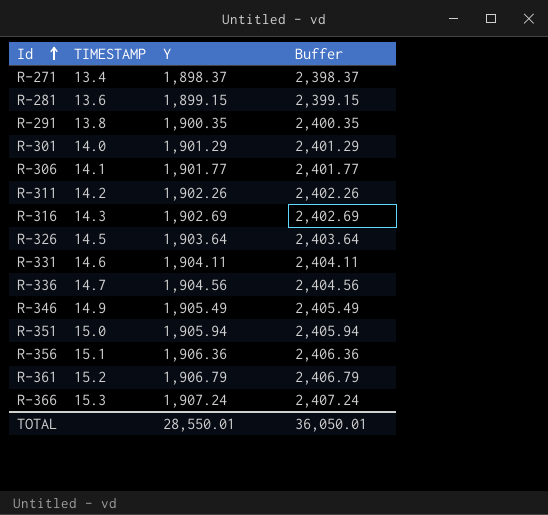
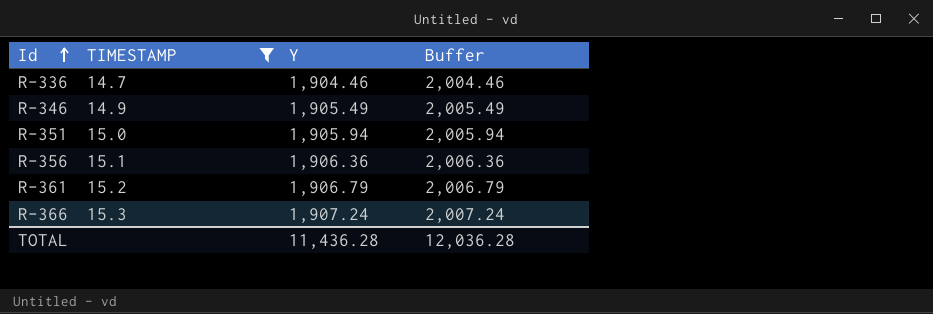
filter: none -> TIMESTAMP >= 14.7
column Buffer | formula: [Y] + 500 -> [Y] + 100
R-336 | Y: 1,904.56 -> 1,904.46
TOTAL | Y: 28,550.01 -> 11,436.28
TOTAL | Buffer: 36,050.01 -> 12,036.28

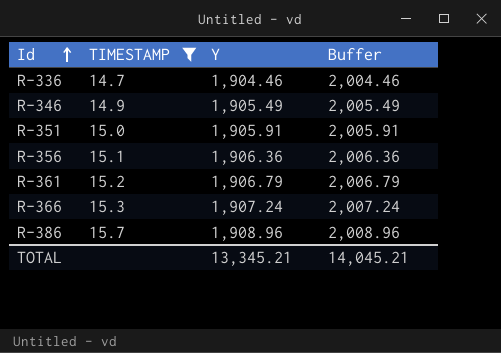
R-351 | Y: 1,905.94 -> 1,905.91
R-351 | Buffer: 2,005.94 -> 2,005.91
row R-386: none -> 15.7 | 1,908.96 | 2,008.96
TOTAL | Y: 11,436.28 -> 13,345.21
TOTAL | Buffer: 12,036.28 -> 14,045.21

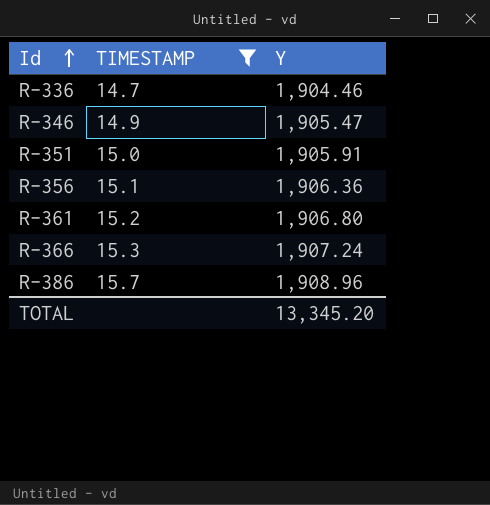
column Buffer | formula: [Y] + 100 -> none
R-346 | Y: 1,905.49 -> 1,905.47
R-361 | Y: 1,906.79 -> 1,906.80
TOTAL | Y: 13,345.21 -> 13,345.20

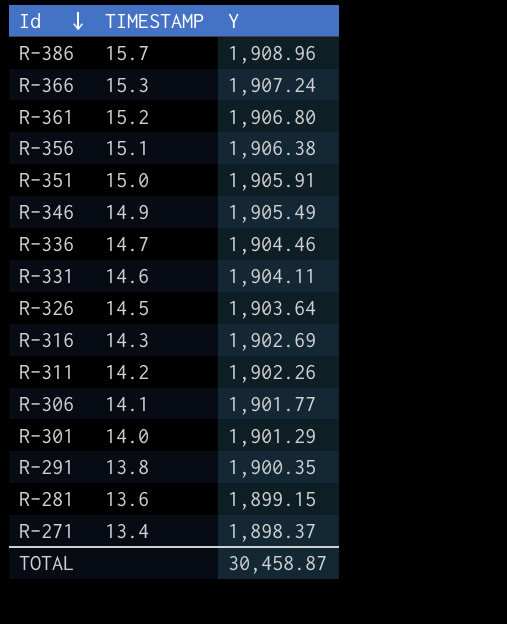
filter: TIMESTAMP >= 14.7 -> none
row order: Id ascending -> Id descending
R-356 | Y: 1,906.36 -> 1,906.38
R-346 | Y: 1,905.47 -> 1,905.49
TOTAL | Y: 13,345.20 -> 30,458.87

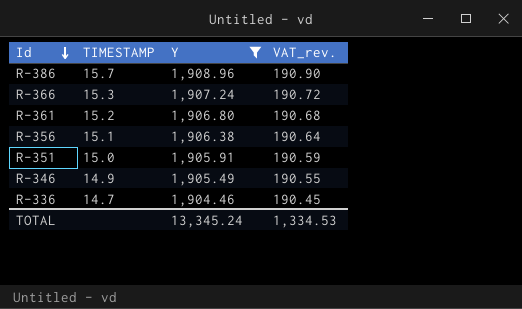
filter: none -> Y >= 1,904.46
column VAT_rev. | formula: none -> [Y] * 0.1
TOTAL | Y: 30,458.87 -> 13,345.24

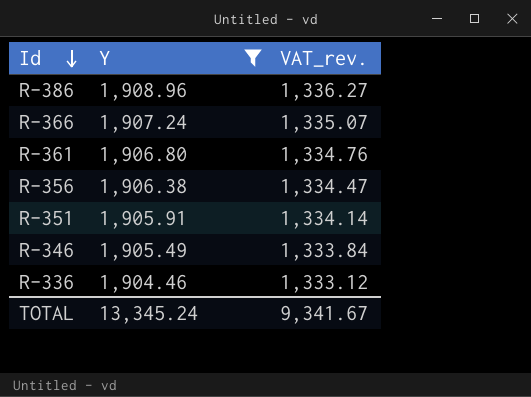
column TIMESTAMP | position: 2 -> none
column VAT_rev. | formula: [Y] * 0.1 -> [Y] * 0.7
TOTAL | VAT_rev.: 1,334.53 -> 9,341.67

